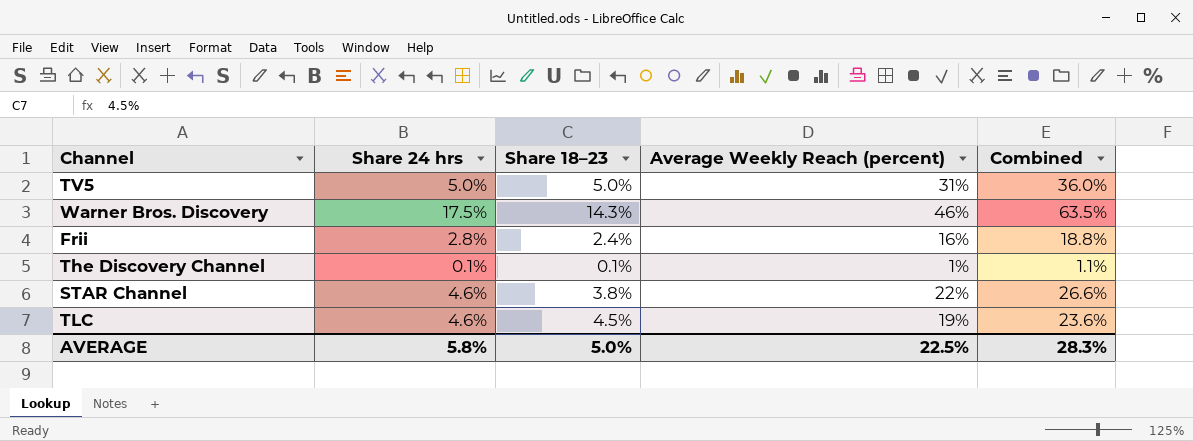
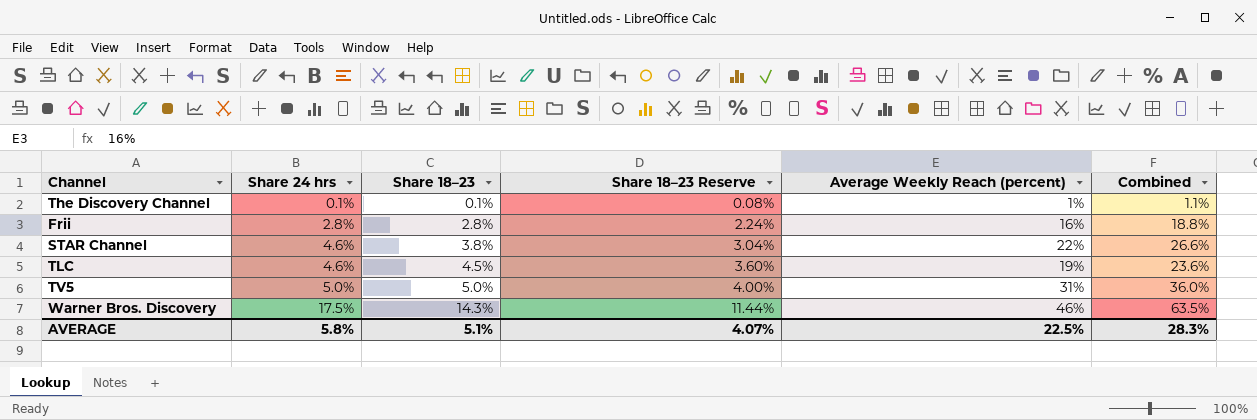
row order: none -> Share 24 hrs ascending
column Share 18–23 Reserve | formula: none -> [Share 18–23] * 0.8
Frii | Share 18–23: 2.4% -> 2.8%
AVERAGE | Share 18–23: 5.0% -> 5.1%

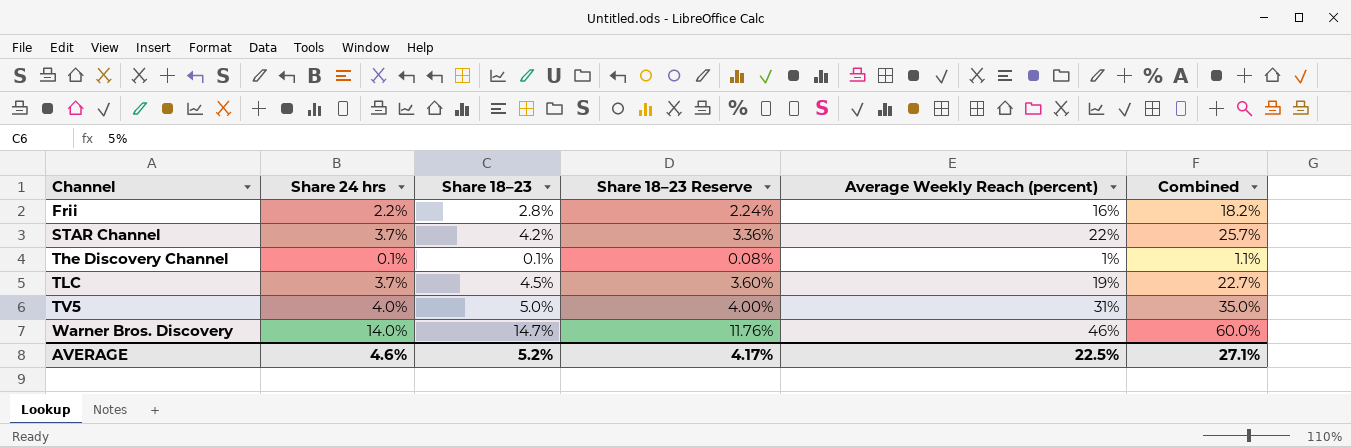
row order: Share 24 hrs ascending -> Channel ascending
Frii | Share 24 hrs: 2.8% -> 2.2%
Frii | Combined: 18.8% -> 18.2%
STAR Channel | Share 24 hrs: 4.6% -> 3.7%
STAR Channel | Share 18–23: 3.8% -> 4.2%
STAR Channel | Share 18–23 Reserve: 3.04% -> 3.36%
STAR Channel | Combined: 26.6% -> 25.7%
TLC | Share 24 hrs: 4.6% -> 3.7%
TLC | Combined: 23.6% -> 22.7%
TV5 | Share 24 hrs: 5.0% -> 4.0%
TV5 | Combined: 36.0% -> 35.0%
Warner Bros. Discovery | Share 24 hrs: 17.5% -> 14.0%
Warner Bros. Discovery | Share 18–23: 14.3% -> 14.7%
Warner Bros. Discovery | Share 18–23 Reserve: 11.44% -> 11.76%
Warner Bros. Discovery | Combined: 63.5% -> 60.0%
AVERAGE | Share 24 hrs: 5.8% -> 4.6%
AVERAGE | Share 18–23: 5.1% -> 5.2%
AVERAGE | Share 18–23 Reserve: 4.07% -> 4.17%
AVERAGE | Combined: 28.3% -> 27.1%

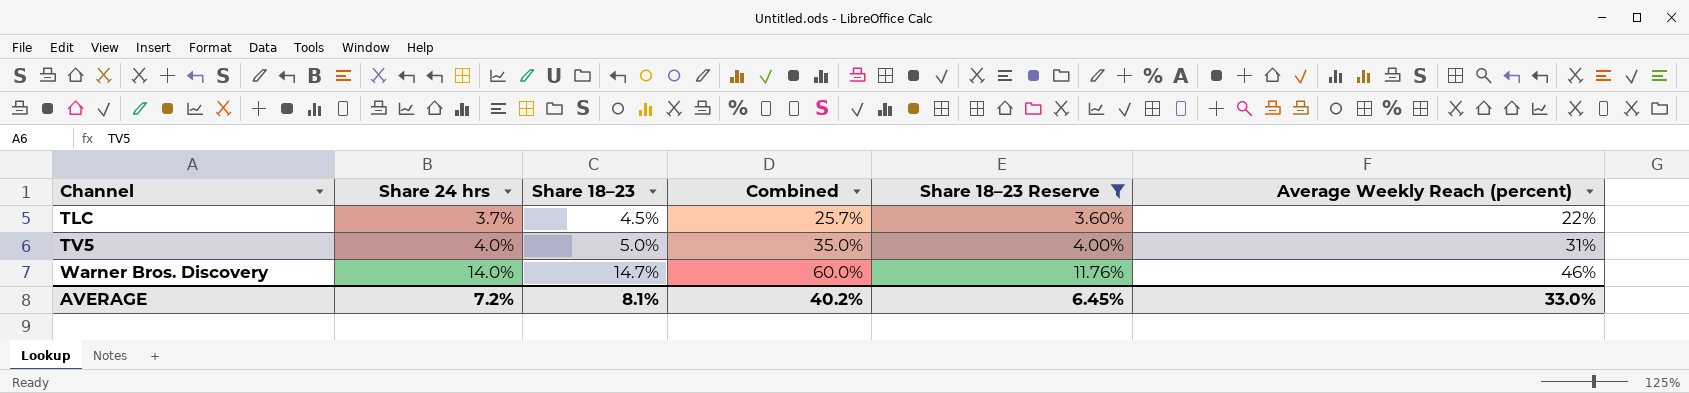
filter: none -> Share 18–23 Reserve >= 3.60%
column Combined | position: 6 -> 4
TLC | Combined: 22.7% -> 25.7%
TLC | Average Weekly Reach (percent): 19% -> 22%
AVERAGE | Share 24 hrs: 4.6% -> 7.2%
AVERAGE | Share 18–23: 5.2% -> 8.1%
AVERAGE | Combined: 27.1% -> 40.2%
AVERAGE | Share 18–23 Reserve: 4.17% -> 6.45%
AVERAGE | Average Weekly Reach (percent): 22.5% -> 33.0%

